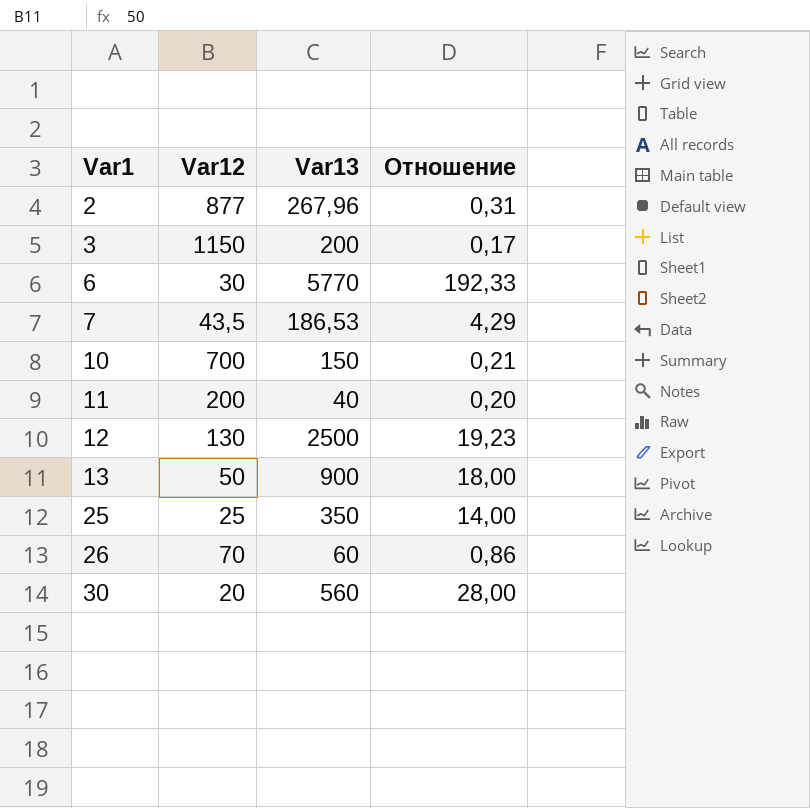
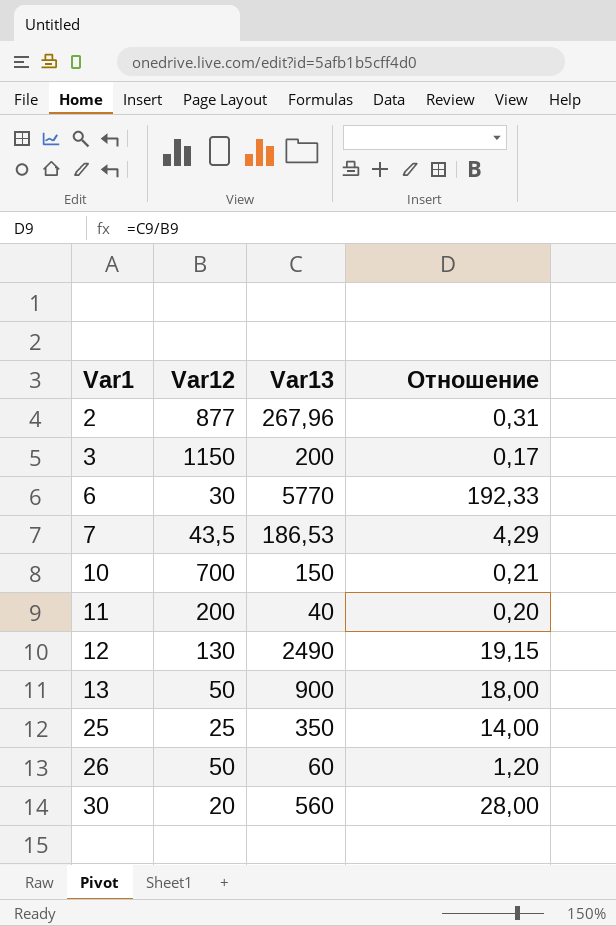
12 | Var13: 2500 -> 2490
12 | Отношение: 19,23 -> 19,15
26 | Var12: 70 -> 50
26 | Отношение: 0,86 -> 1,20

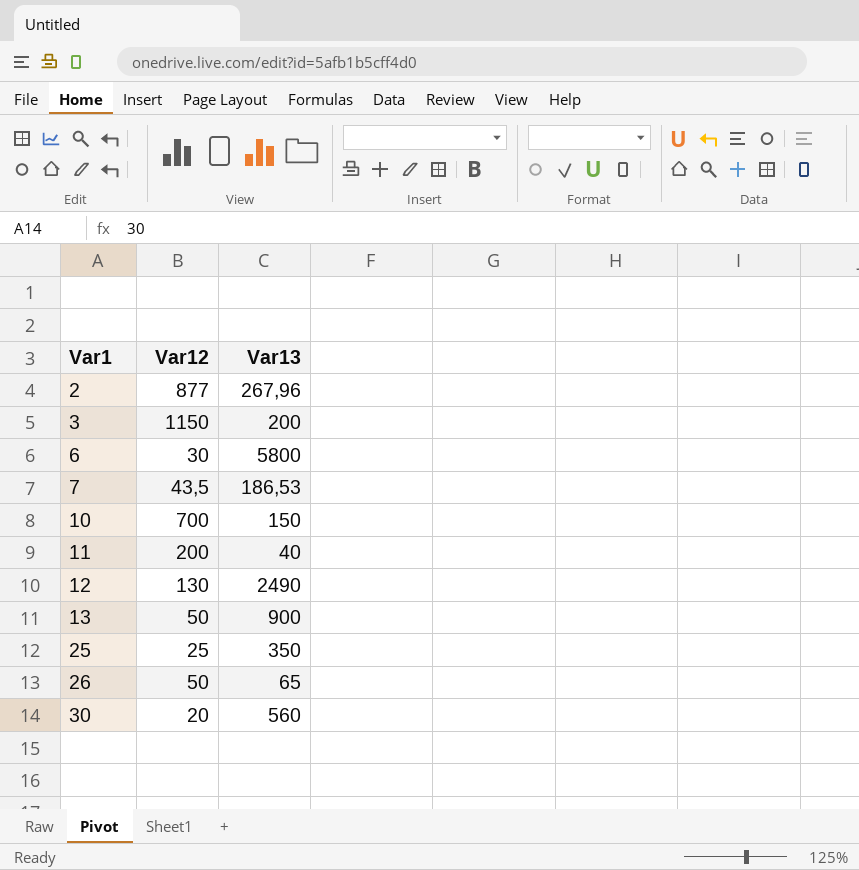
column Отношение | formula: [Var13] / [Var12] -> none
6 | Var13: 5770 -> 5800
26 | Var13: 60 -> 65

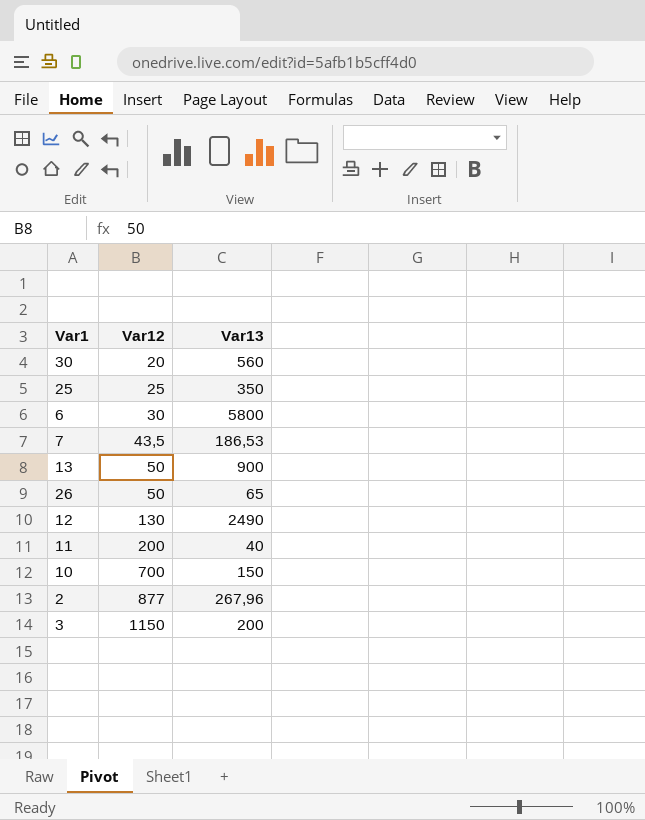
row order: Var1 ascending -> Var12 ascending

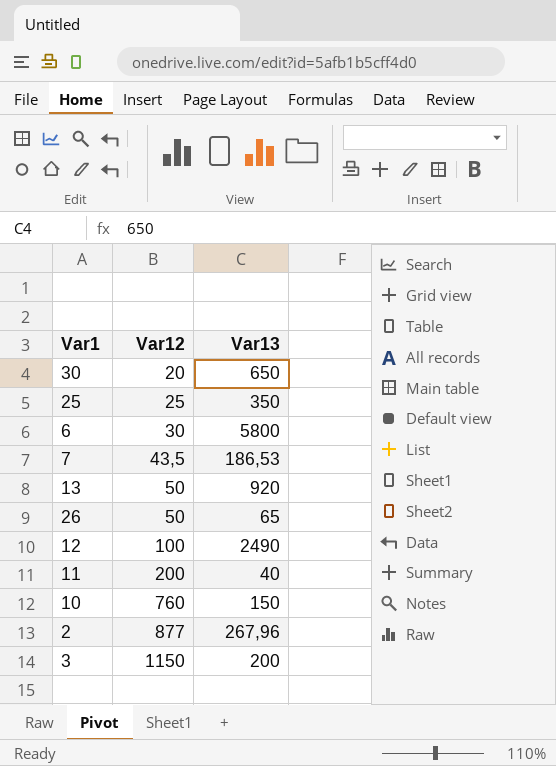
30 | Var13: 560 -> 650
13 | Var13: 900 -> 920
12 | Var12: 130 -> 100
10 | Var12: 700 -> 760

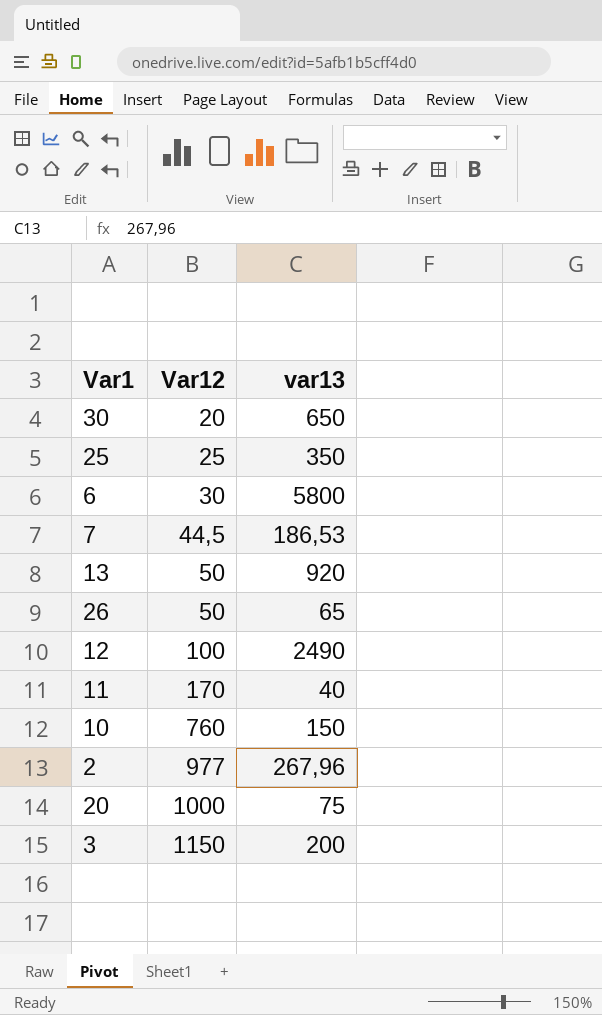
column name: Var13 -> var13
7 | Var12: 43,5 -> 44,5
11 | Var12: 200 -> 170
2 | Var12: 877 -> 977
row 20: none -> 1000 | 75

